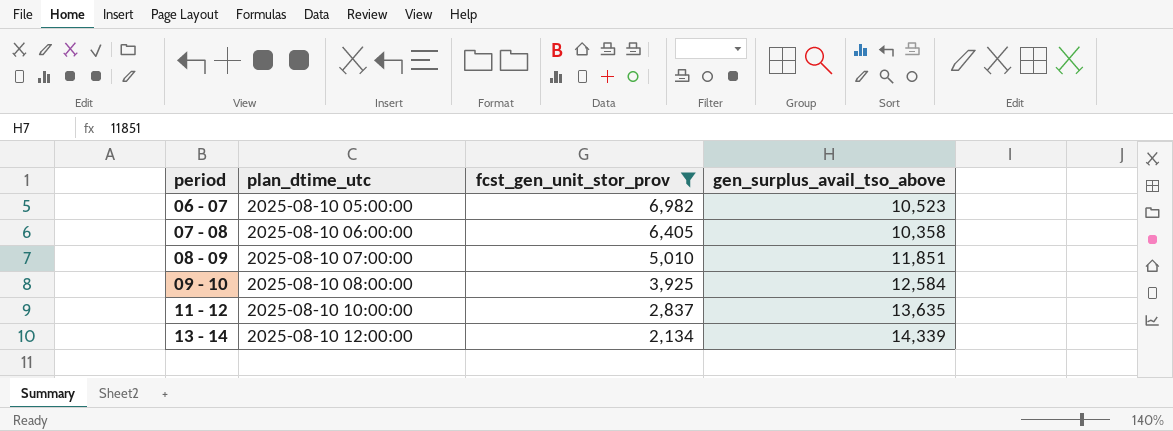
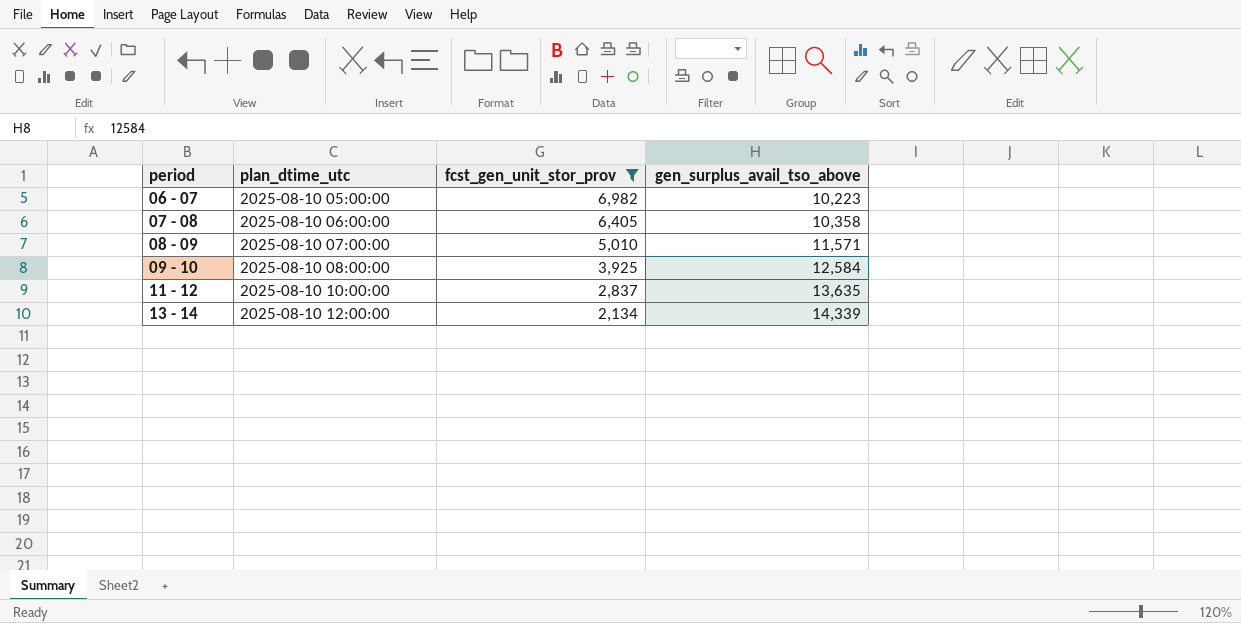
06 - 07 | gen_surplus_avail_tso_above: 10,523 -> 10,223
08 - 09 | gen_surplus_avail_tso_above: 11,851 -> 11,571

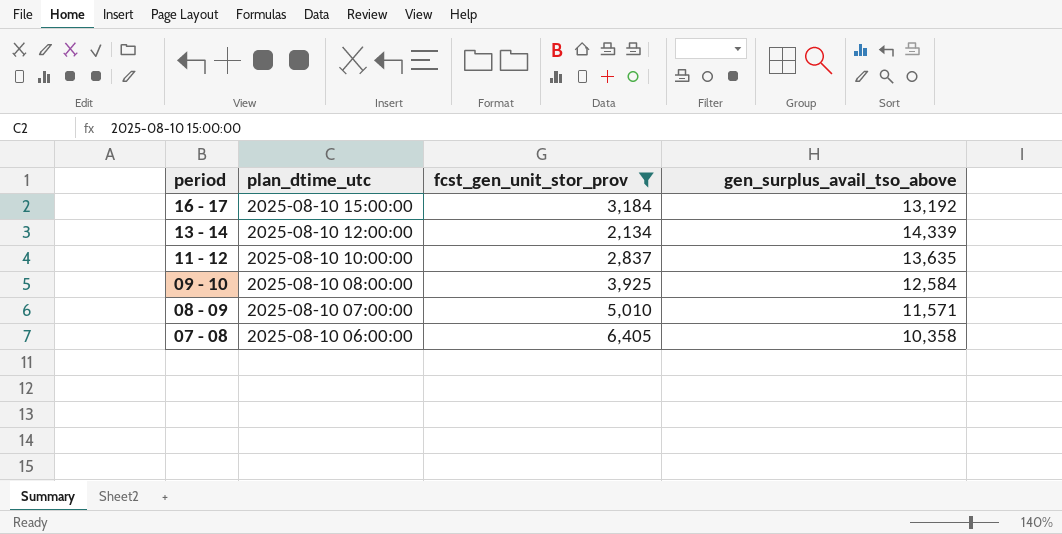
row order: period ascending -> period descending
row 06 - 07: 2025-08-10 05:00:00 | 6,982 | 10,223 -> none
row 16 - 17: none -> 2025-08-10 15:00:00 | 3,184 | 13,192

